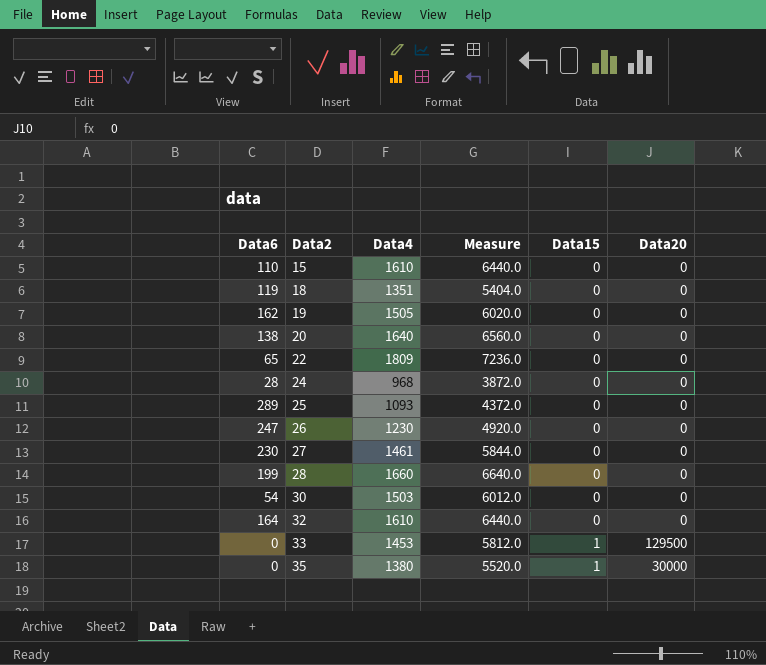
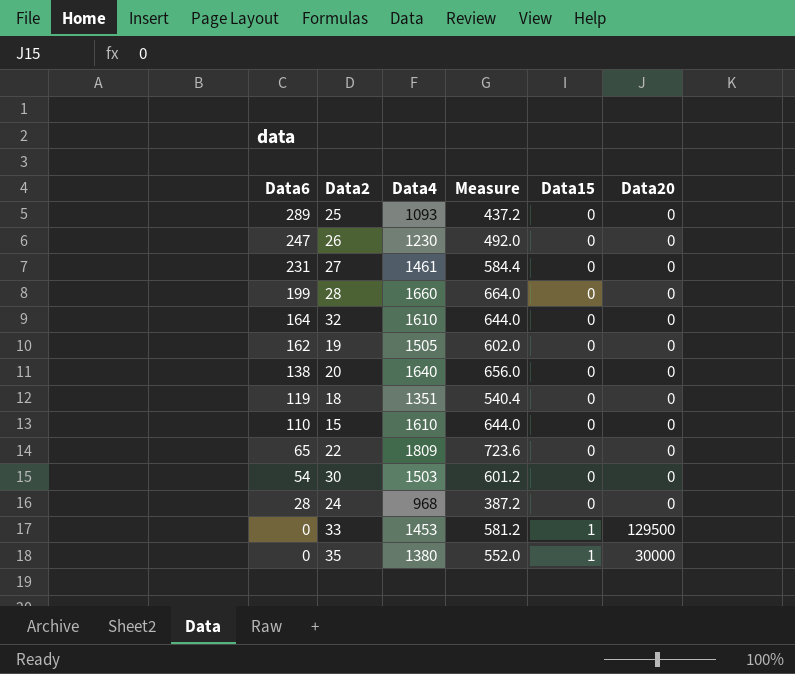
row order: Data2 ascending -> Data6 descending
column Measure | formula: [Data4] * 4 -> [Data4] * 0.4
27 | Data6: 230 -> 231

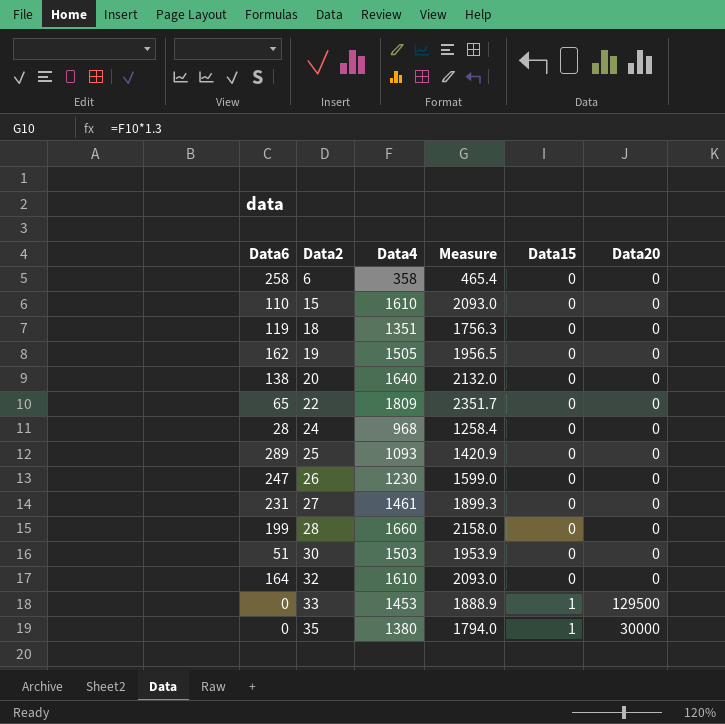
row order: Data6 descending -> Data2 ascending
column Measure | formula: [Data4] * 0.4 -> [Data4] * 1.3
row 6: none -> 258 | 358 | 465.4 | 0 | 0
30 | Data6: 54 -> 51

